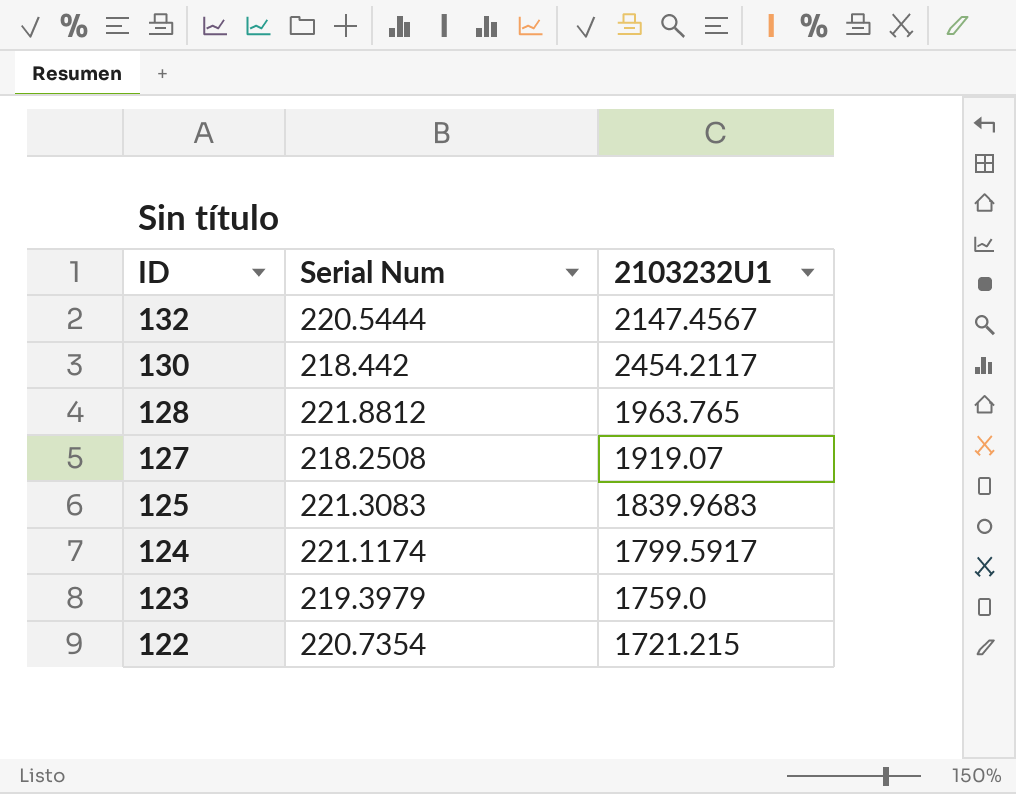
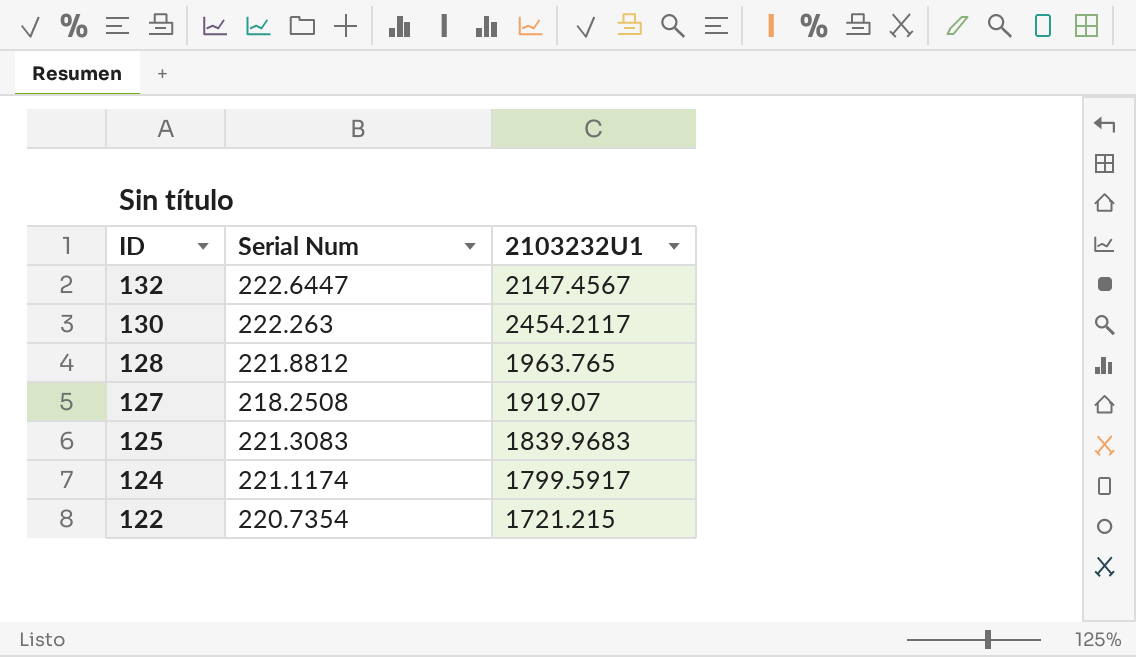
row 123: 219.3979 | 1759.0 -> none
132 | Serial Num: 220.5444 -> 222.6447
130 | Serial Num: 218.442 -> 222.263

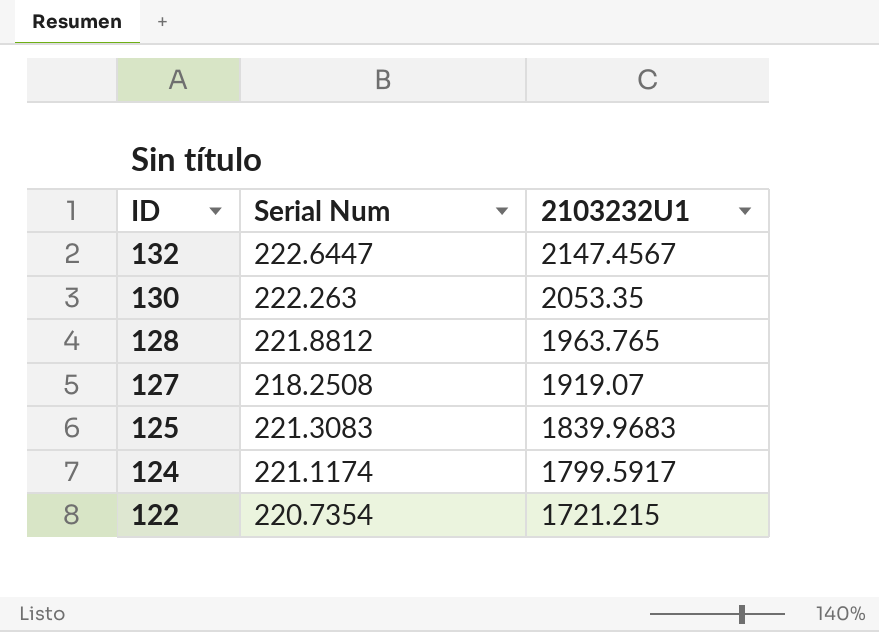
130 | 2103232U1: 2454.2117 -> 2053.35

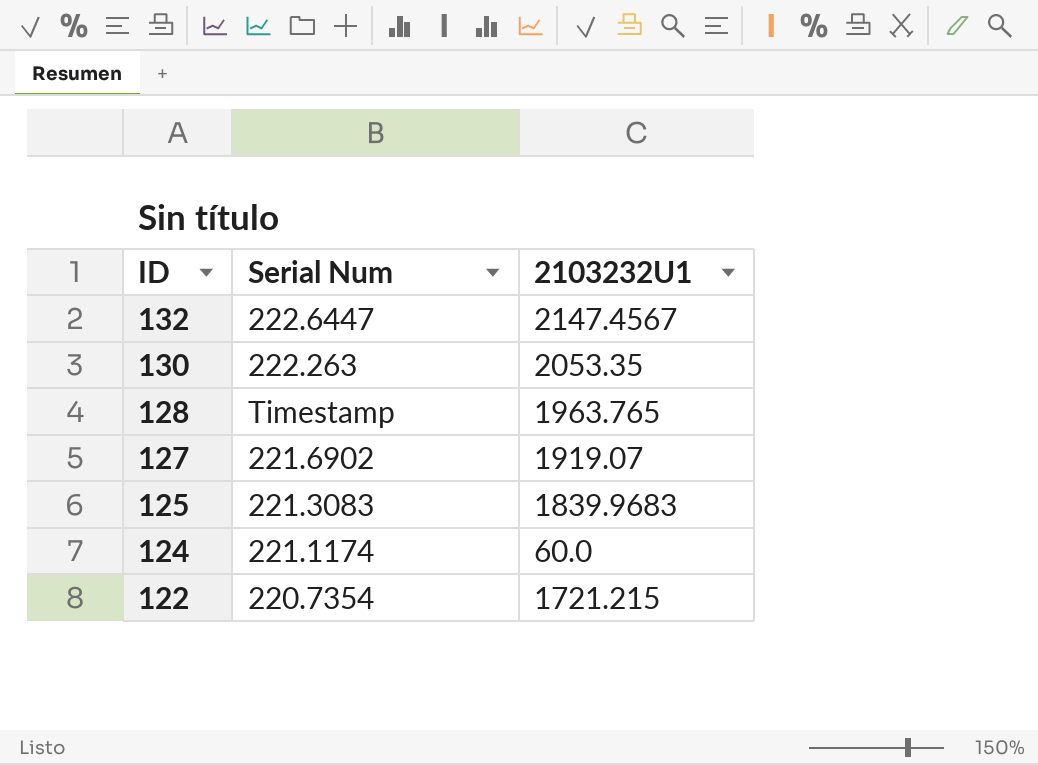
128 | Serial Num: 221.8812 -> Timestamp
127 | Serial Num: 218.2508 -> 221.6902
124 | 2103232U1: 1799.5917 -> 60.0

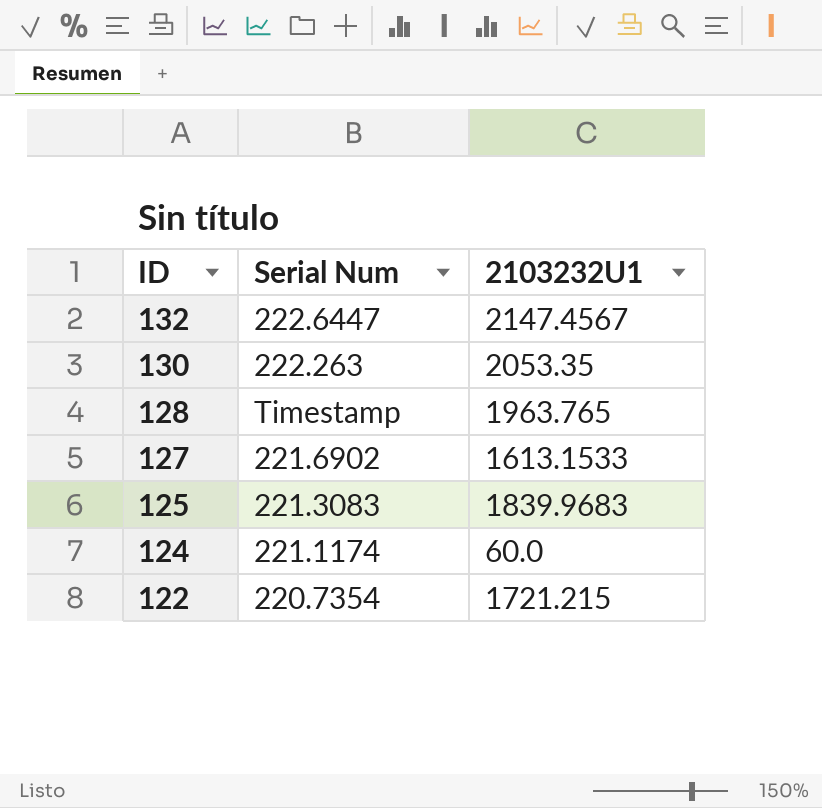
127 | 2103232U1: 1919.07 -> 1613.1533

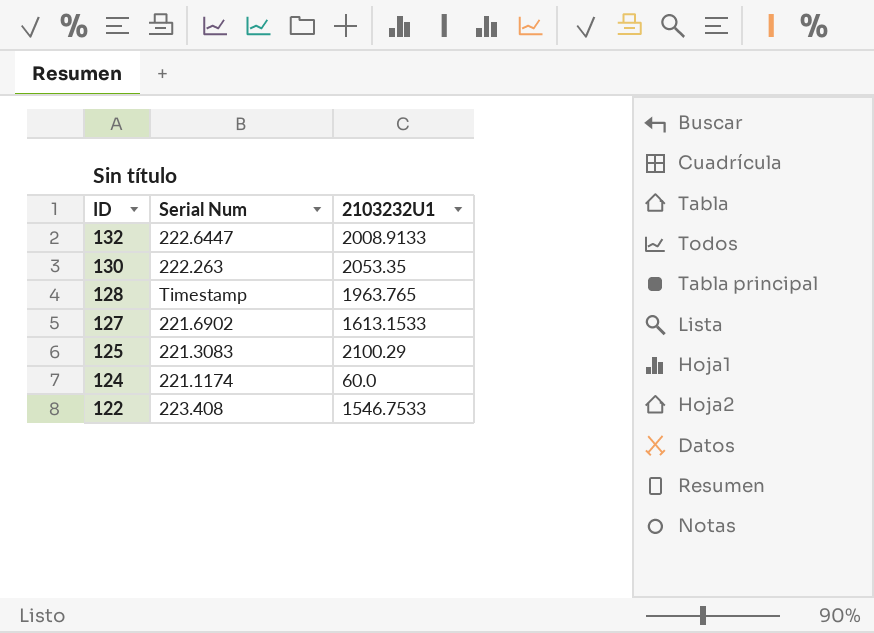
132 | 2103232U1: 2147.4567 -> 2008.9133
125 | 2103232U1: 1839.9683 -> 2100.29
122 | Serial Num: 220.7354 -> 223.408
122 | 2103232U1: 1721.215 -> 1546.7533

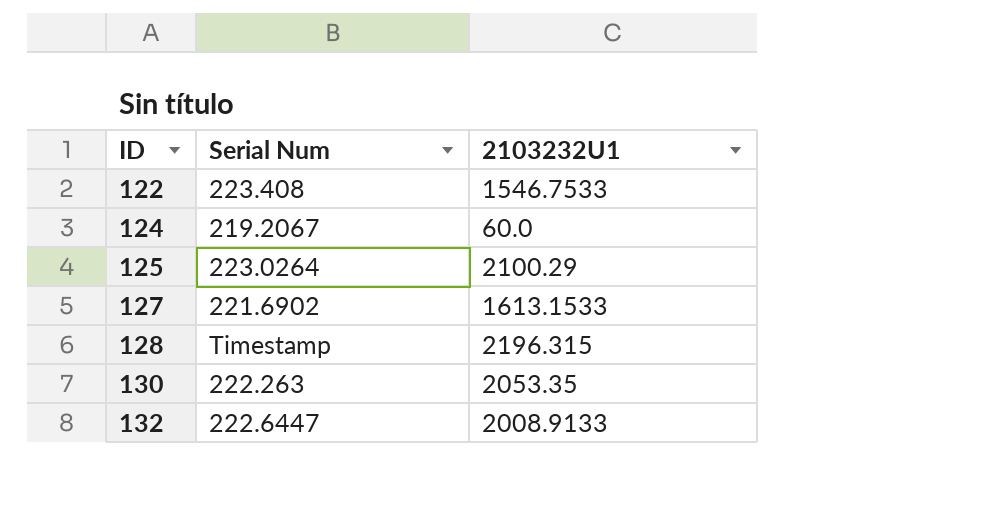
row order: ID descending -> ID ascending
124 | Serial Num: 221.1174 -> 219.2067
125 | Serial Num: 221.3083 -> 223.0264
128 | 2103232U1: 1963.765 -> 2196.315

